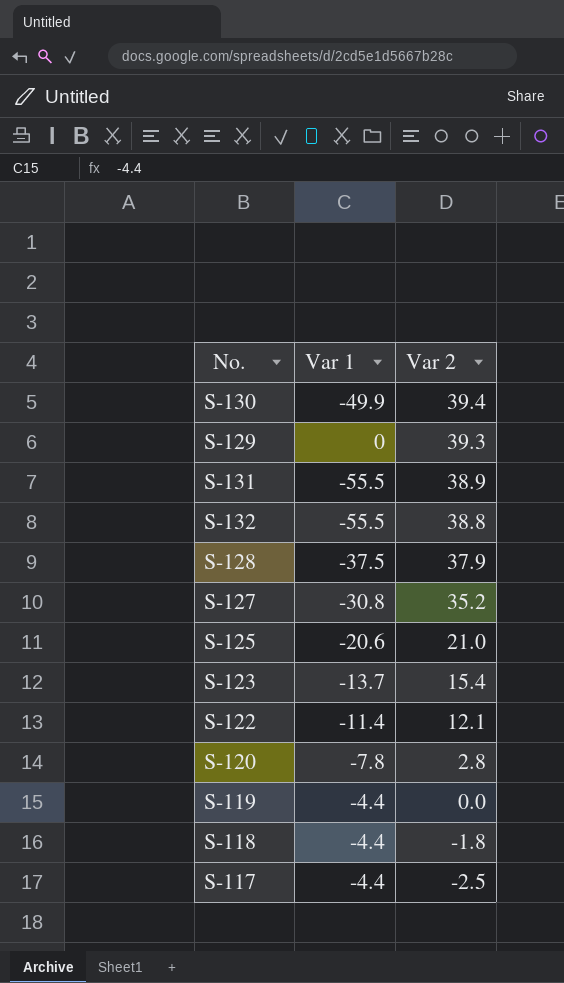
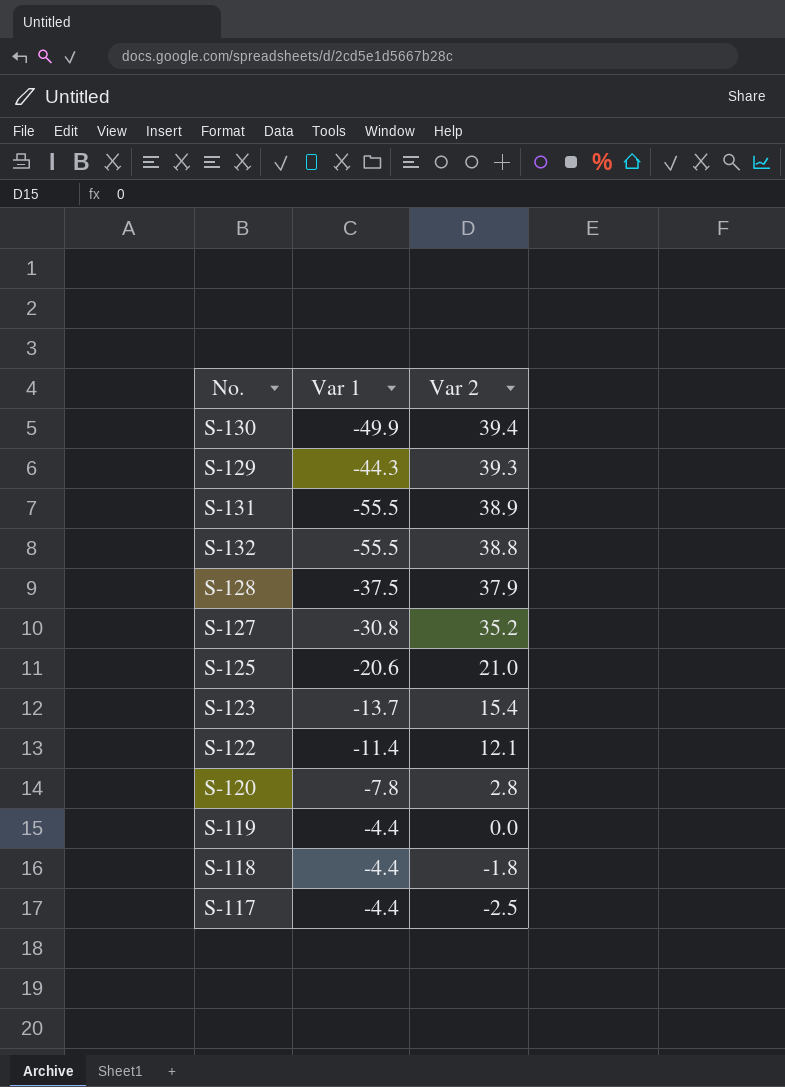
S-129 | Var 1: 0 -> -44.3

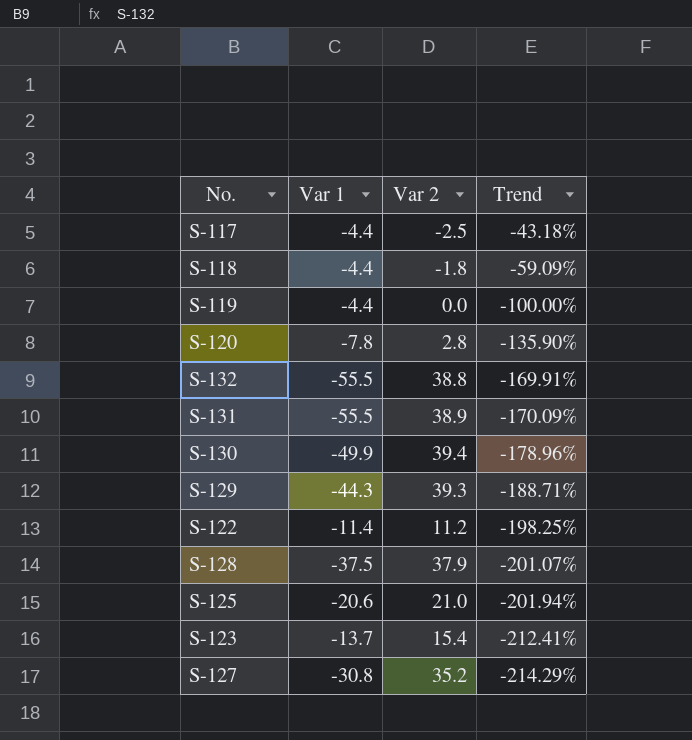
row order: Var 2 descending -> Trend descending
column Trend | formula: none -> ([Var 2] - [Var 1]) / [Var 1]
S-122 | Var 2: 12.1 -> 11.2

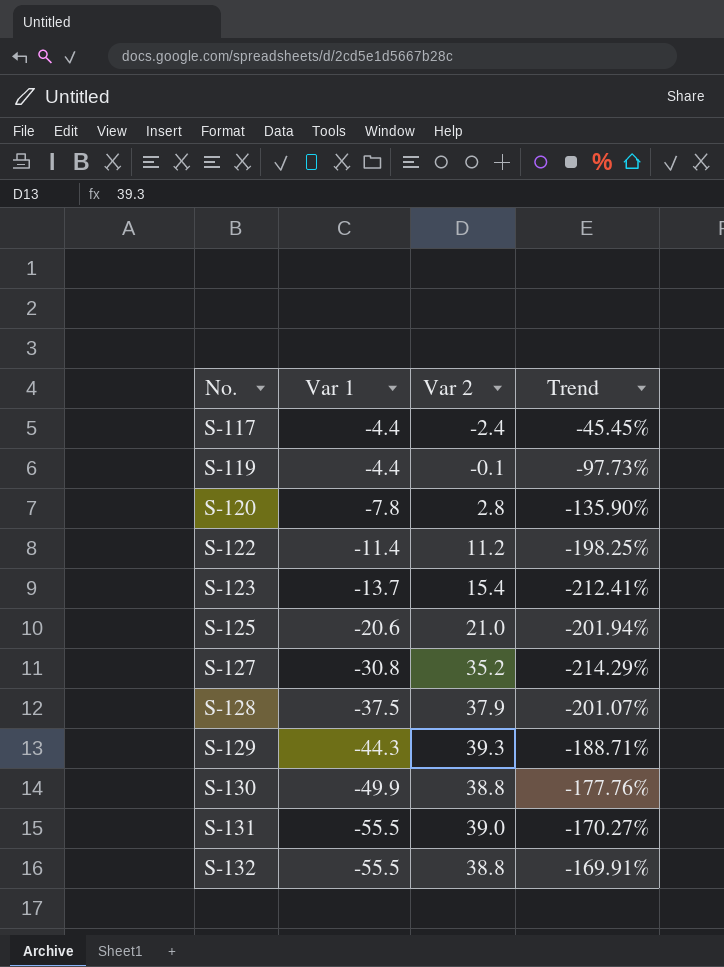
row order: Trend descending -> No. ascending
row S-118: -4.4 | -1.8 | -59.09% -> none
S-117 | Var 2: -2.5 -> -2.4
S-117 | Trend: -43.18% -> -45.45%
S-119 | Var 2: 0.0 -> -0.1
S-119 | Trend: -100.00% -> -97.73%
S-130 | Var 2: 39.4 -> 38.8
S-130 | Trend: -178.96% -> -177.76%
S-131 | Var 2: 38.9 -> 39.0
S-131 | Trend: -170.09% -> -170.27%

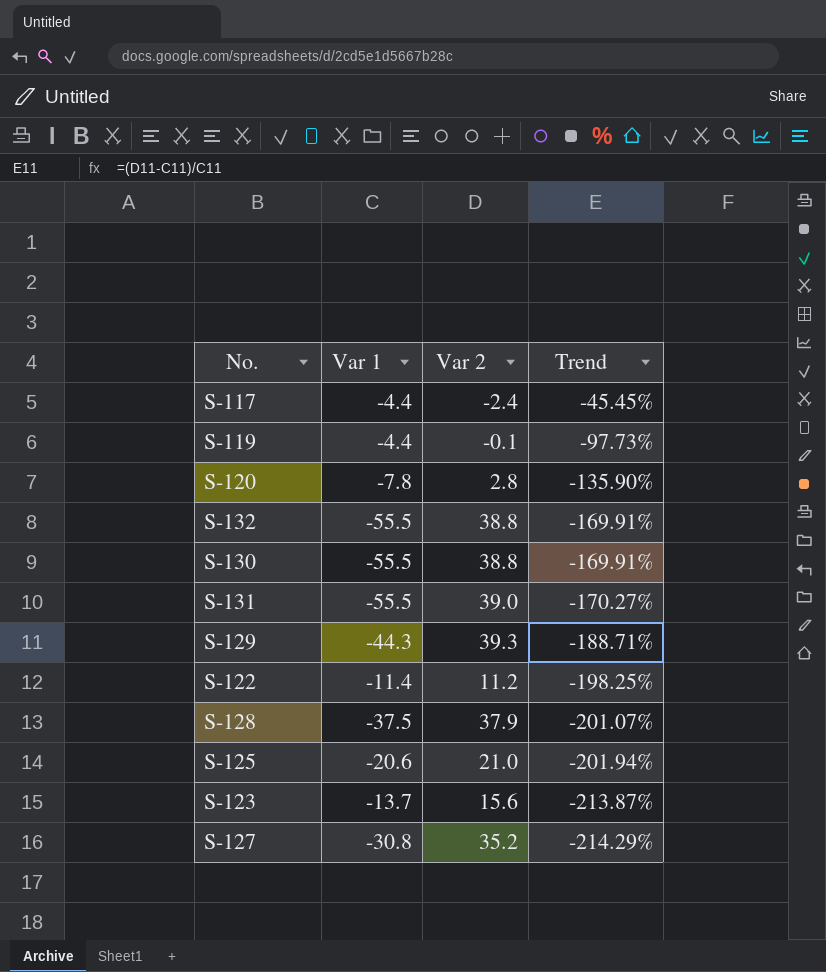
row order: No. ascending -> Trend descending
S-130 | Var 1: -49.9 -> -55.5
S-130 | Trend: -177.76% -> -169.91%
S-123 | Var 2: 15.4 -> 15.6
S-123 | Trend: -212.41% -> -213.87%

